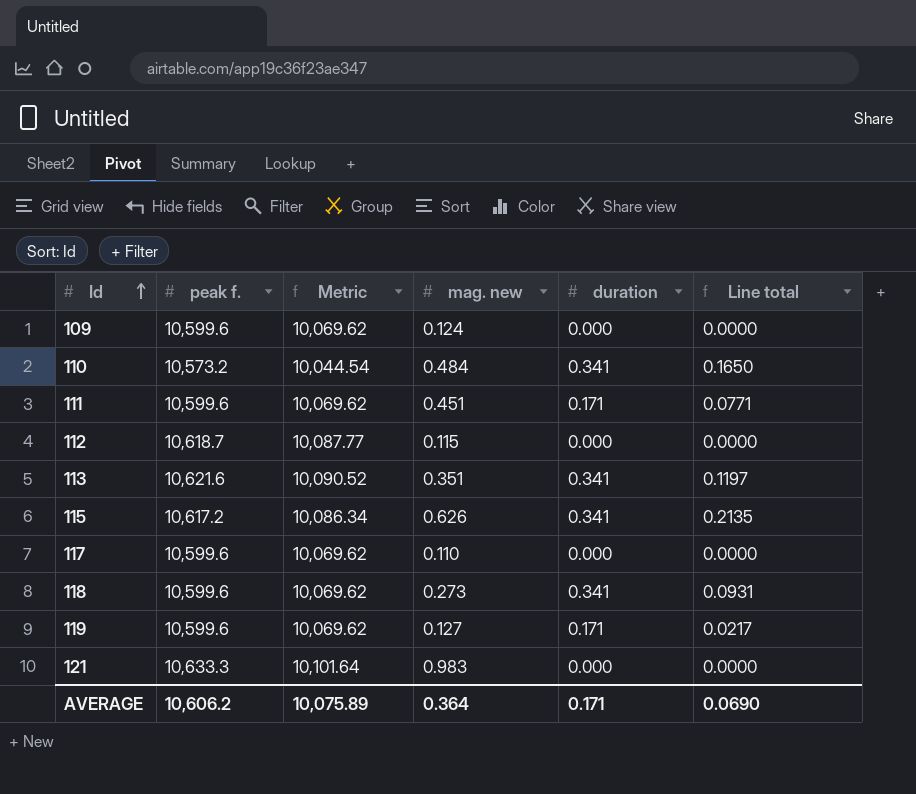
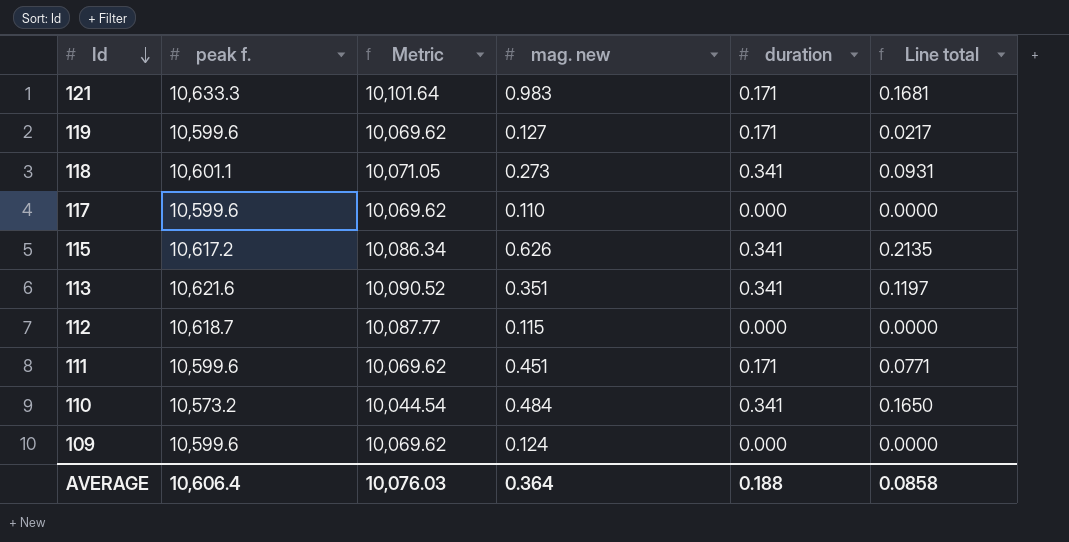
row order: Id ascending -> Id descending
121 | duration: 0.000 -> 0.171
121 | Line total: 0.0000 -> 0.1681
118 | peak f.: 10,599.6 -> 10,601.1
118 | Metric: 10,069.62 -> 10,071.05
AVERAGE | peak f.: 10,606.2 -> 10,606.4
AVERAGE | Metric: 10,075.89 -> 10,076.03
AVERAGE | duration: 0.171 -> 0.188
AVERAGE | Line total: 0.0690 -> 0.0858

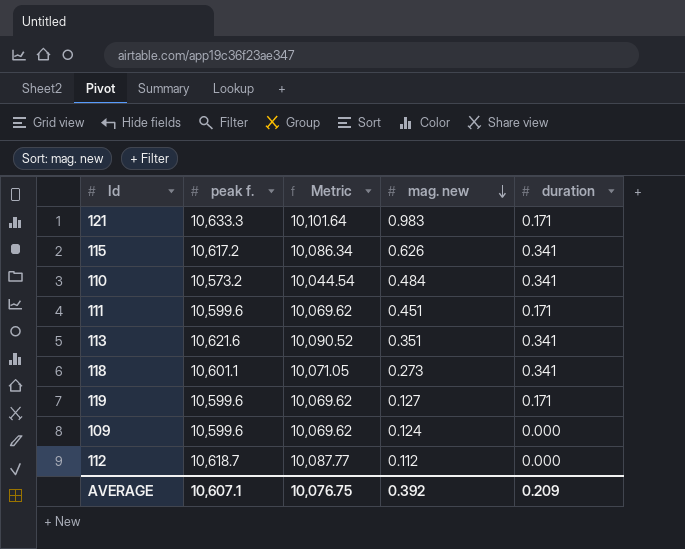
row order: Id descending -> mag. new descending
column Line total | formula: [mag. new] * [duration] -> none
row 117: 10,599.6 | 10,069.62 | 0.110 | 0.000 | 0.0000 -> none
112 | mag. new: 0.115 -> 0.112
AVERAGE | peak f.: 10,606.4 -> 10,607.1
AVERAGE | Metric: 10,076.03 -> 10,076.75
AVERAGE | mag. new: 0.364 -> 0.392
AVERAGE | duration: 0.188 -> 0.209

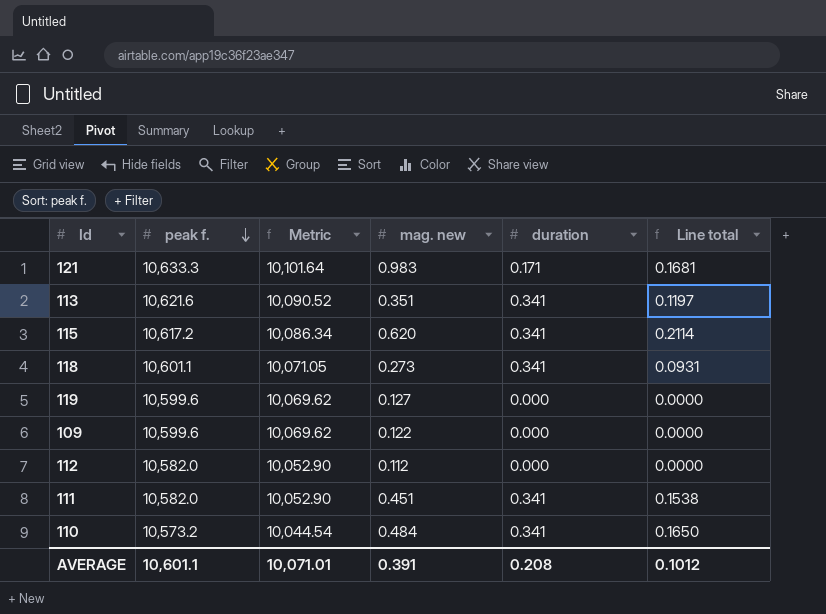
row order: mag. new descending -> peak f. descending
column Line total | formula: none -> [mag. new] * [duration]
115 | mag. new: 0.626 -> 0.620
119 | duration: 0.171 -> 0.000
109 | mag. new: 0.124 -> 0.122
112 | peak f.: 10,618.7 -> 10,582.0
112 | Metric: 10,087.77 -> 10,052.90
111 | peak f.: 10,599.6 -> 10,582.0
111 | Metric: 10,069.62 -> 10,052.90
111 | duration: 0.171 -> 0.341
AVERAGE | peak f.: 10,607.1 -> 10,601.1
AVERAGE | Metric: 10,076.75 -> 10,071.01
AVERAGE | mag. new: 0.392 -> 0.391
AVERAGE | duration: 0.209 -> 0.208

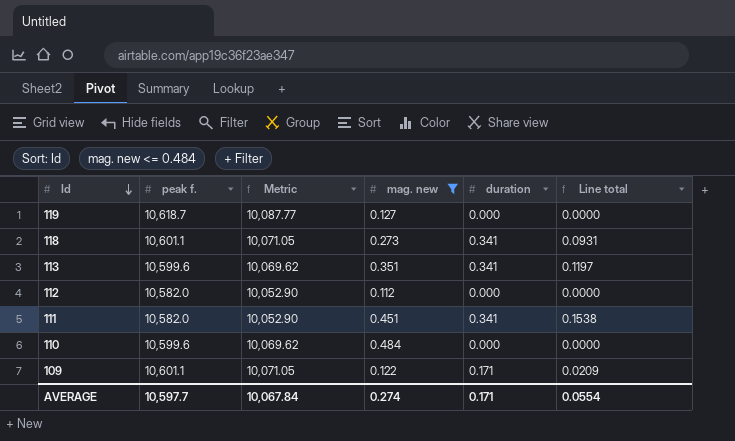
filter: none -> mag. new <= 0.484
row order: peak f. descending -> Id descending
119 | peak f.: 10,599.6 -> 10,618.7
119 | Metric: 10,069.62 -> 10,087.77
113 | peak f.: 10,621.6 -> 10,599.6
113 | Metric: 10,090.52 -> 10,069.62
110 | peak f.: 10,573.2 -> 10,599.6
110 | Metric: 10,044.54 -> 10,069.62
110 | duration: 0.341 -> 0.000
110 | Line total: 0.1650 -> 0.0000
109 | peak f.: 10,599.6 -> 10,601.1
109 | Metric: 10,069.62 -> 10,071.05
109 | duration: 0.000 -> 0.171
109 | Line total: 0.0000 -> 0.0209
AVERAGE | peak f.: 10,601.1 -> 10,597.7
AVERAGE | Metric: 10,071.01 -> 10,067.84
AVERAGE | mag. new: 0.391 -> 0.274
AVERAGE | duration: 0.208 -> 0.171
AVERAGE | Line total: 0.1012 -> 0.0554

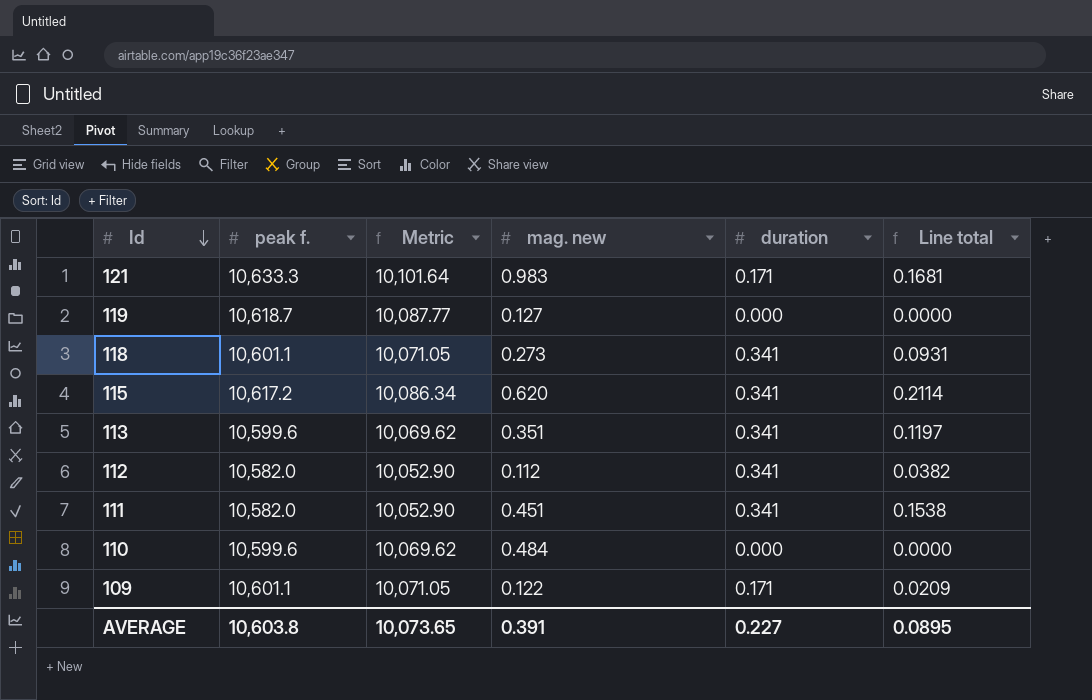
filter: mag. new <= 0.484 -> none
112 | duration: 0.000 -> 0.341
112 | Line total: 0.0000 -> 0.0382
AVERAGE | peak f.: 10,597.7 -> 10,603.8
AVERAGE | Metric: 10,067.84 -> 10,073.65
AVERAGE | mag. new: 0.274 -> 0.391
AVERAGE | duration: 0.171 -> 0.227
AVERAGE | Line total: 0.0554 -> 0.0895

